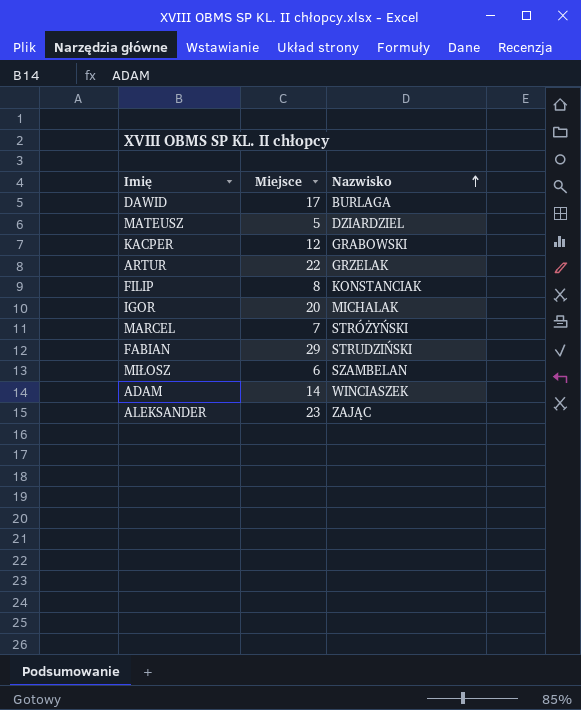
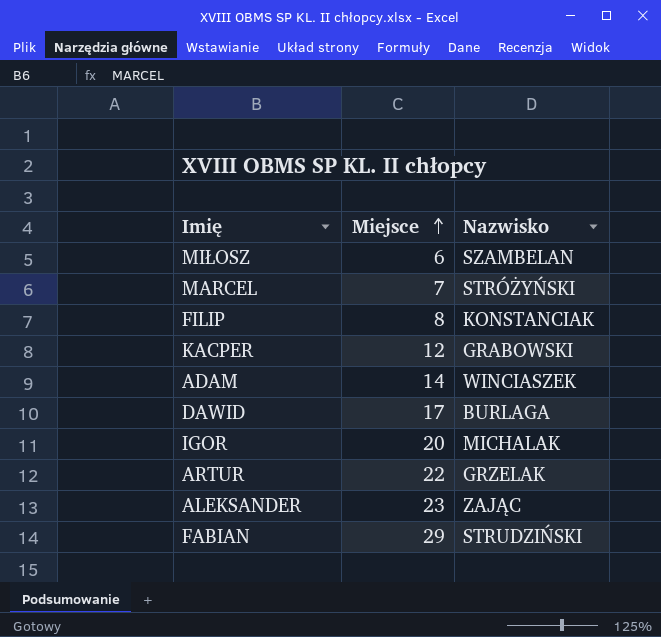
row order: Nazwisko ascending -> Miejsce ascending
row MATEUSZ: 5 | DZIARDZIEL -> none

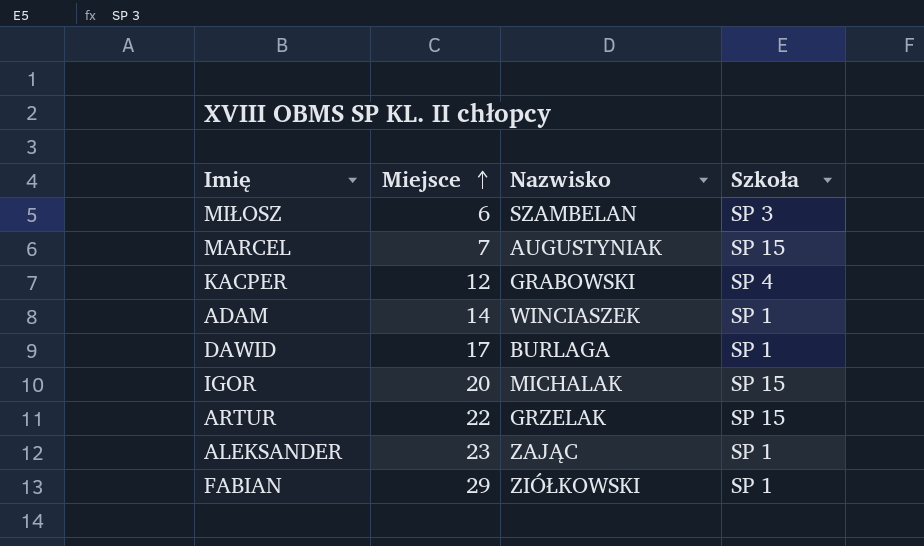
column Szkoła | position: none -> 4
row FILIP: 8 | KONSTANCIAK -> none
MARCEL | Nazwisko: STRÓŻYŃSKI -> AUGUSTYNIAK
FABIAN | Nazwisko: STRUDZIŃSKI -> ZIÓŁKOWSKI

